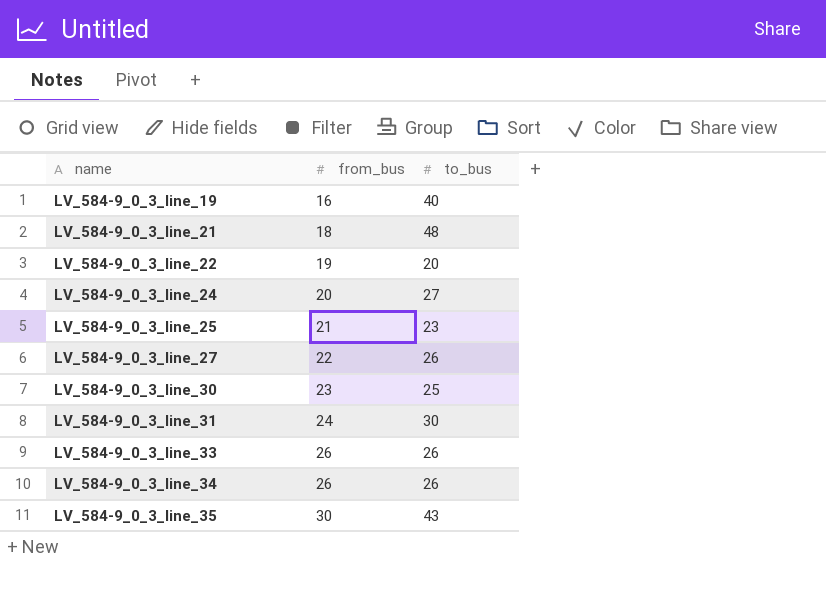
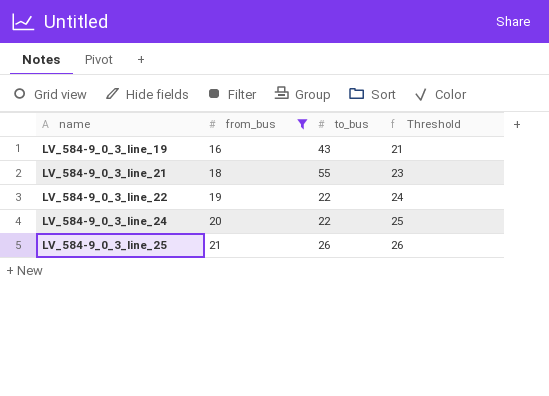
filter: none -> from_bus <= 21
column Threshold | formula: none -> [from_bus] + 5
LV_584-9_0_3_line_19 | to_bus: 40 -> 43
LV_584-9_0_3_line_21 | to_bus: 48 -> 55
LV_584-9_0_3_line_22 | to_bus: 20 -> 22
LV_584-9_0_3_line_24 | to_bus: 27 -> 22
LV_584-9_0_3_line_25 | to_bus: 23 -> 26

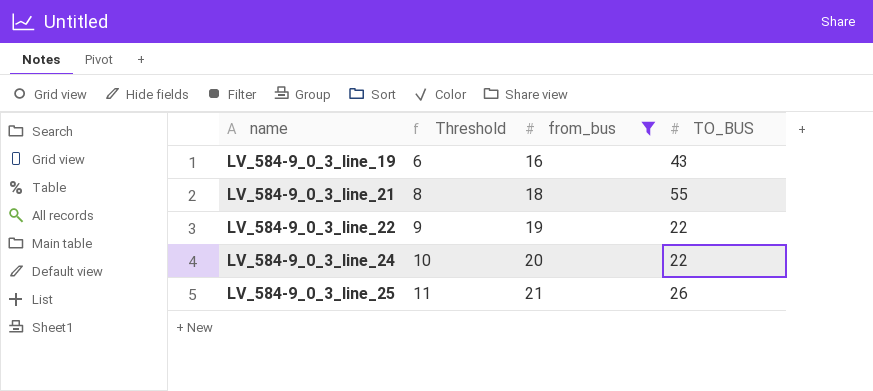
column Threshold | formula: [from_bus] + 5 -> [from_bus] - 10
column Threshold | position: 4 -> 2
column name: to_bus -> TO_BUS

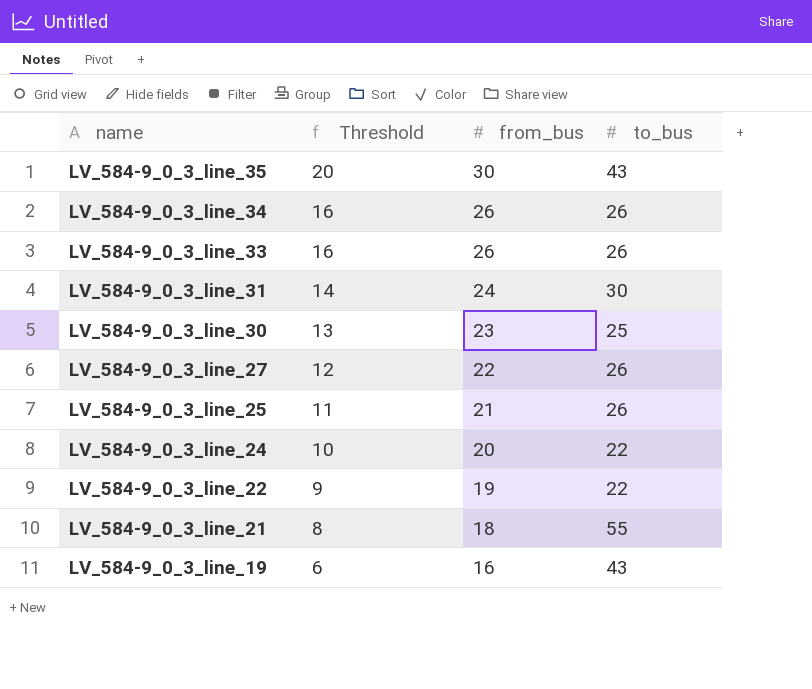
filter: from_bus <= 21 -> none
row order: name ascending -> name descending
column name: TO_BUS -> to_bus

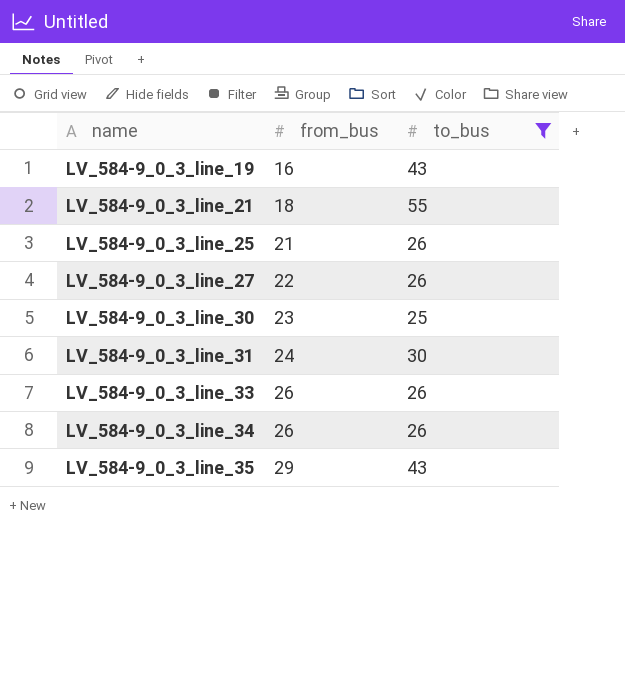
filter: none -> to_bus != 22
row order: name descending -> name ascending
column Threshold | formula: [from_bus] - 10 -> none
LV_584-9_0_3_line_35 | from_bus: 30 -> 29

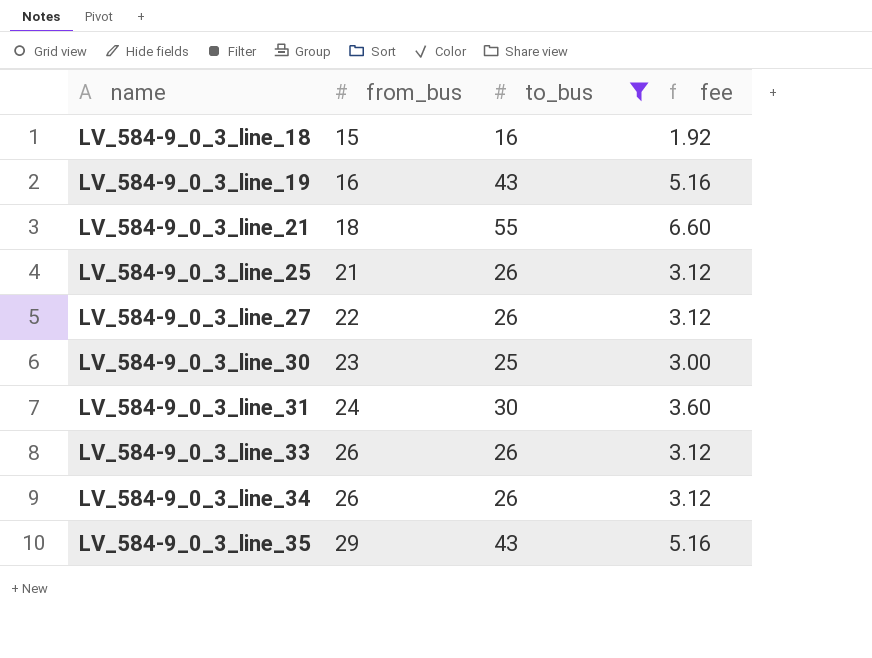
column fee | formula: none -> [to_bus] * 0.12
row LV_584-9_0_3_line_18: none -> 15 | 16 | 1.92

